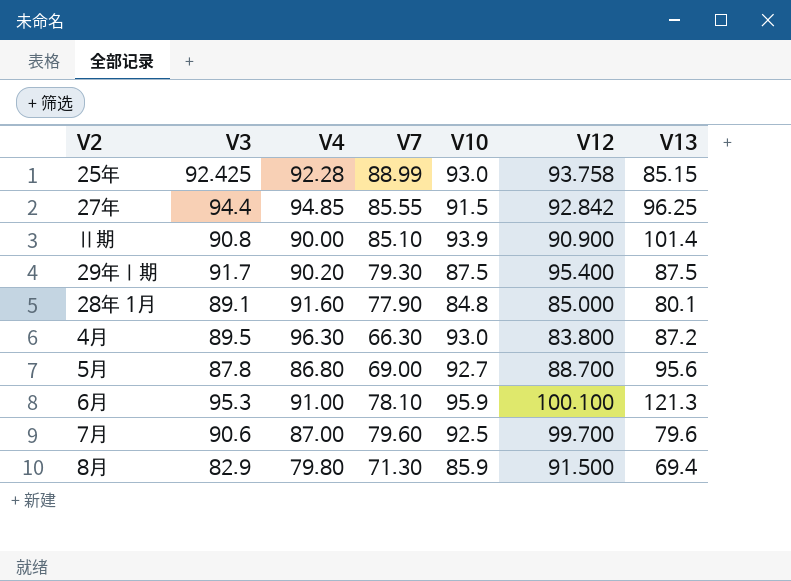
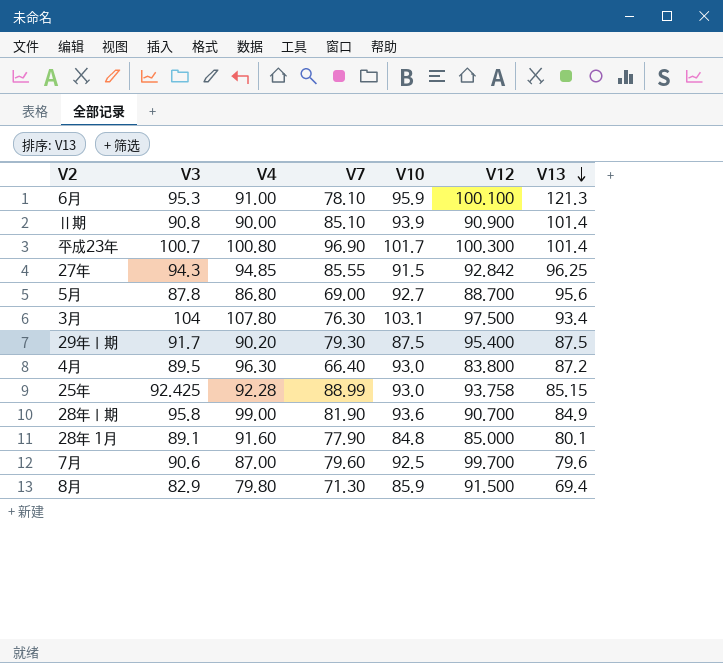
row order: none -> V13 descending
row 平成23年: none -> 100.7 | 100.80 | 96.90 | 101.7 | 100.300 | 101.4
27年 | V3: 94.4 -> 94.3
row 3月: none -> 104 | 107.80 | 76.30 | 103.1 | 97.500 | 93.4
4月 | V7: 66.30 -> 66.40
row 28年Ⅰ期: none -> 95.8 | 99.00 | 81.90 | 93.6 | 90.700 | 84.9

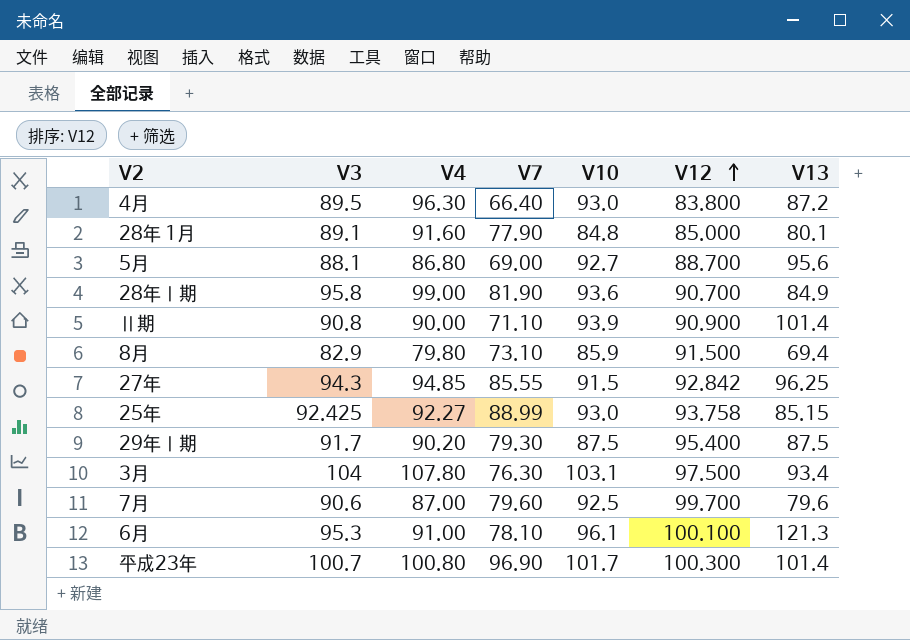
row order: V13 descending -> V12 ascending
5月 | V3: 87.8 -> 88.1
Ⅱ期 | V7: 85.10 -> 71.10
8月 | V7: 71.30 -> 73.10
25年 | V4: 92.28 -> 92.27
6月 | V10: 95.9 -> 96.1

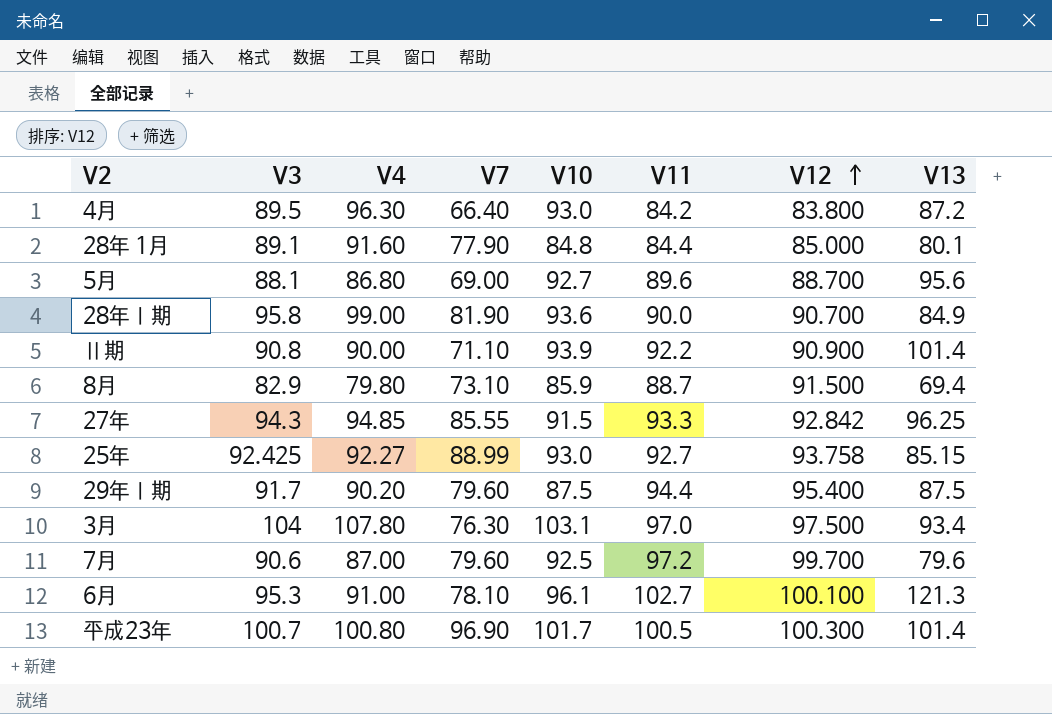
column V11 | position: none -> 6
29年Ⅰ期 | V7: 79.30 -> 79.60

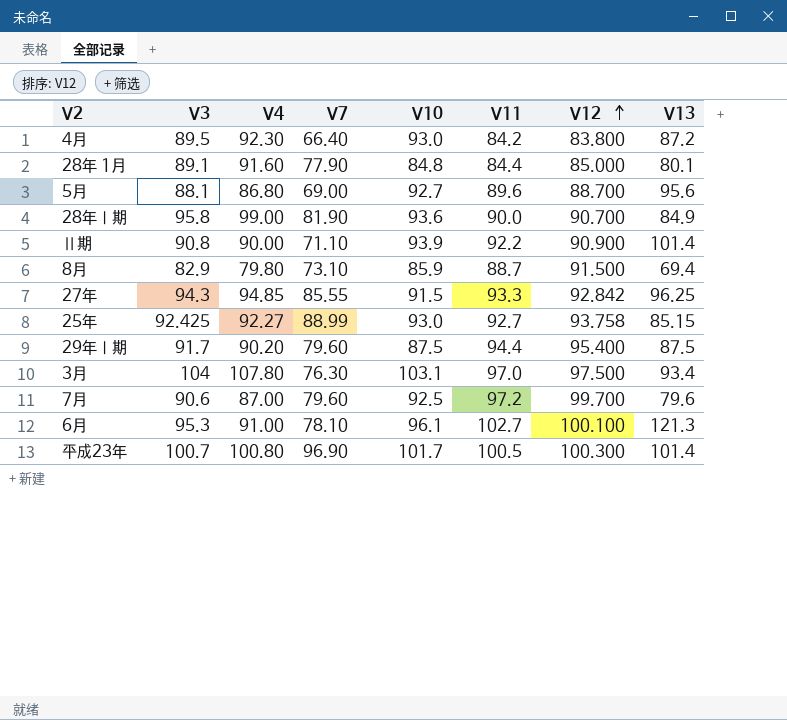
4月 | V4: 96.30 -> 92.30

